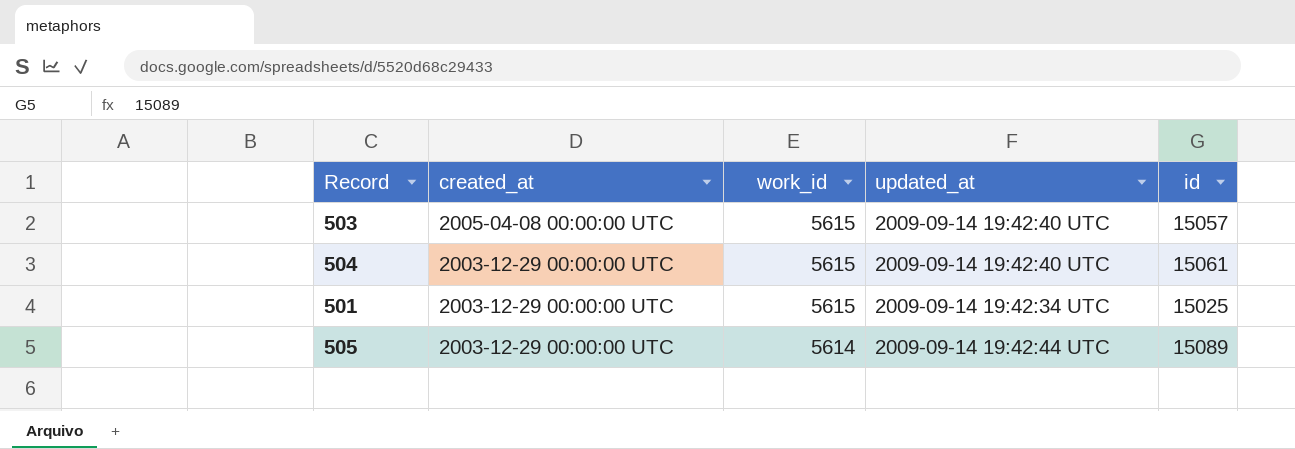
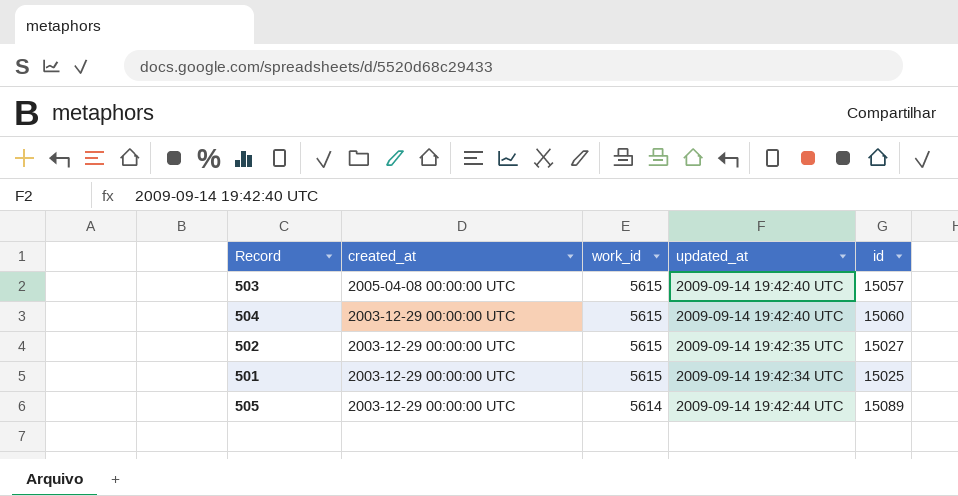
504 | id: 15061 -> 15060
row 502: none -> 2003-12-29 00:00:00 UTC | 5615 | 2009-09-14 19:42:35 UTC | 15027

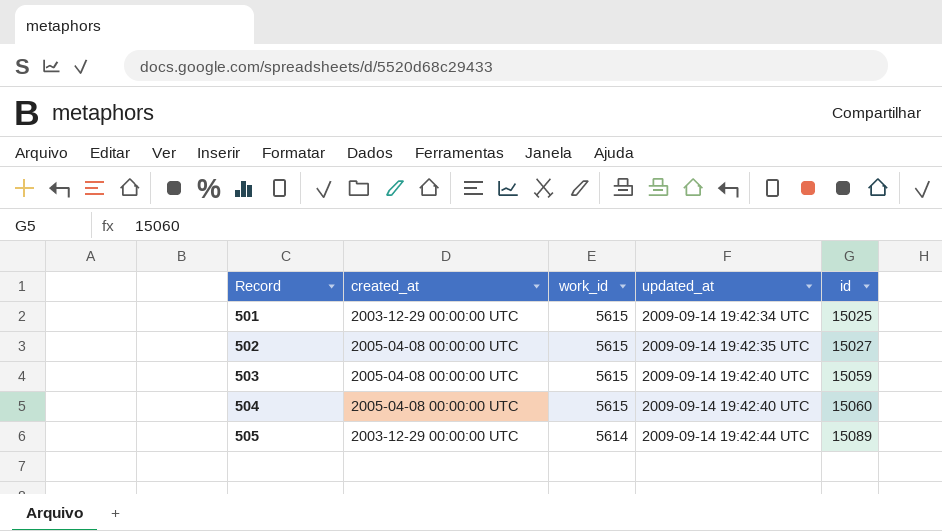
row order: created_at descending -> Record ascending
502 | created_at: 2003-12-29 00:00:00 UTC -> 2005-04-08 00:00:00 UTC
503 | id: 15057 -> 15059
504 | created_at: 2003-12-29 00:00:00 UTC -> 2005-04-08 00:00:00 UTC

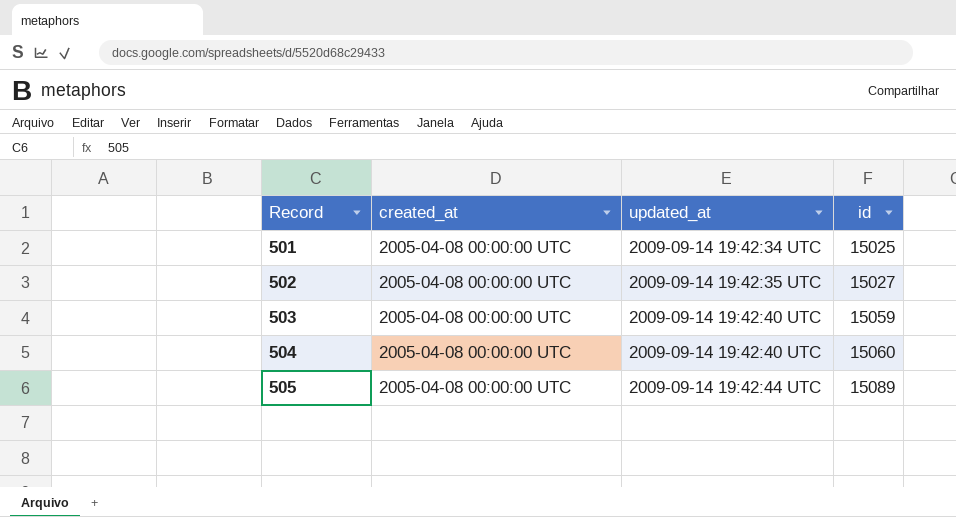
column work_id | position: 3 -> none
501 | created_at: 2003-12-29 00:00:00 UTC -> 2005-04-08 00:00:00 UTC
505 | created_at: 2003-12-29 00:00:00 UTC -> 2005-04-08 00:00:00 UTC

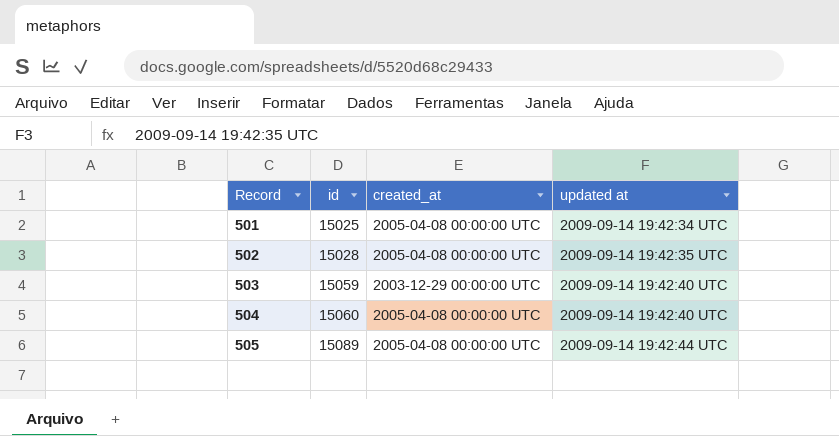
column id | position: 4 -> 2
column name: updated_at -> updated at
502 | id: 15027 -> 15028
503 | created_at: 2005-04-08 00:00:00 UTC -> 2003-12-29 00:00:00 UTC

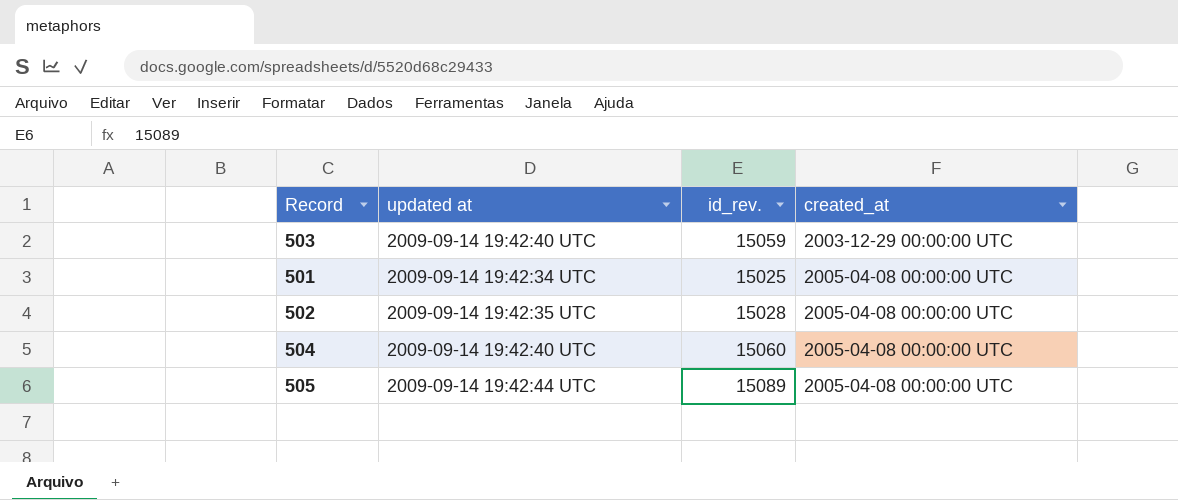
row order: Record ascending -> created_at ascending
column updated at | position: 4 -> 2
column name: id -> id_rev.

